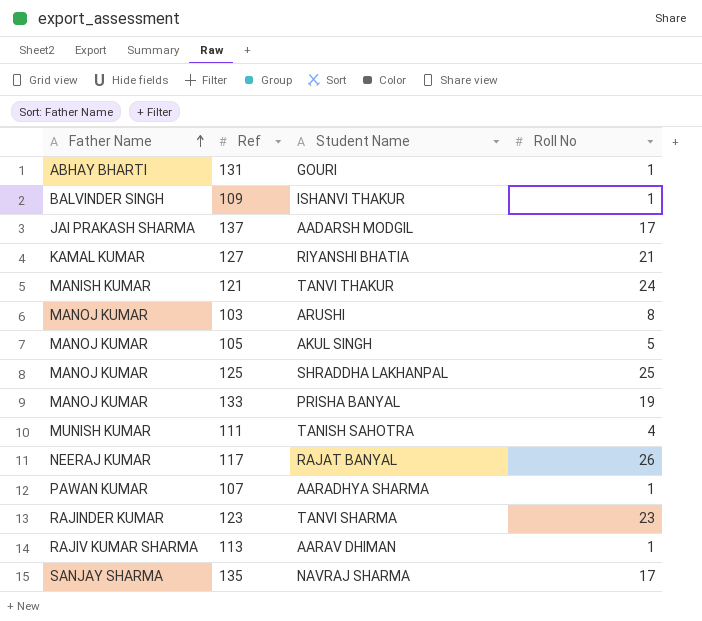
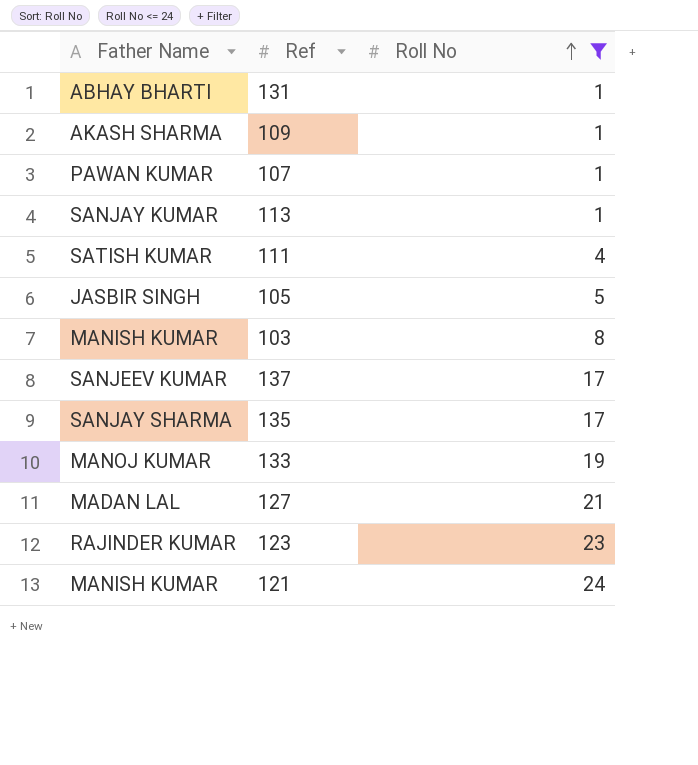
filter: none -> Roll No <= 24
row order: Father Name ascending -> Roll No ascending
column Student Name | position: 3 -> none
109 | Father Name: BALVINDER SINGH -> AKASH SHARMA
113 | Father Name: RAJIV KUMAR SHARMA -> SANJAY KUMAR
111 | Father Name: MUNISH KUMAR -> SATISH KUMAR
105 | Father Name: MANOJ KUMAR -> JASBIR SINGH
103 | Father Name: MANOJ KUMAR -> MANISH KUMAR
137 | Father Name: JAI PRAKASH SHARMA -> SANJEEV KUMAR
127 | Father Name: KAMAL KUMAR -> MADAN LAL

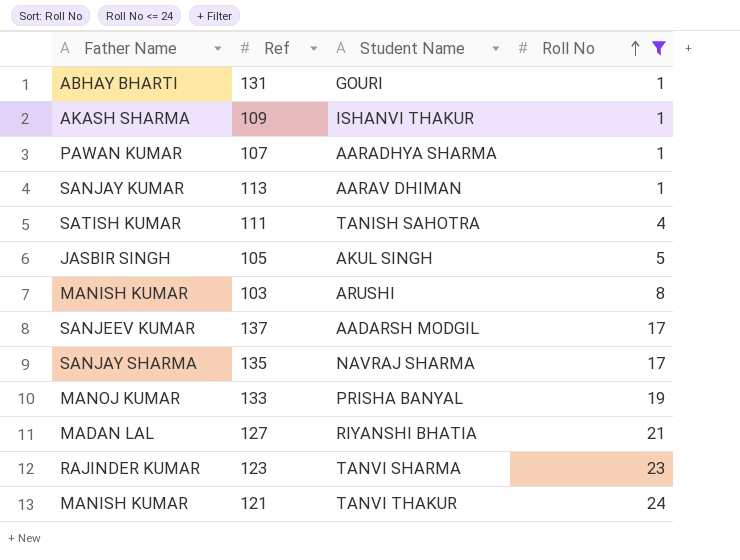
column Student Name | position: none -> 3

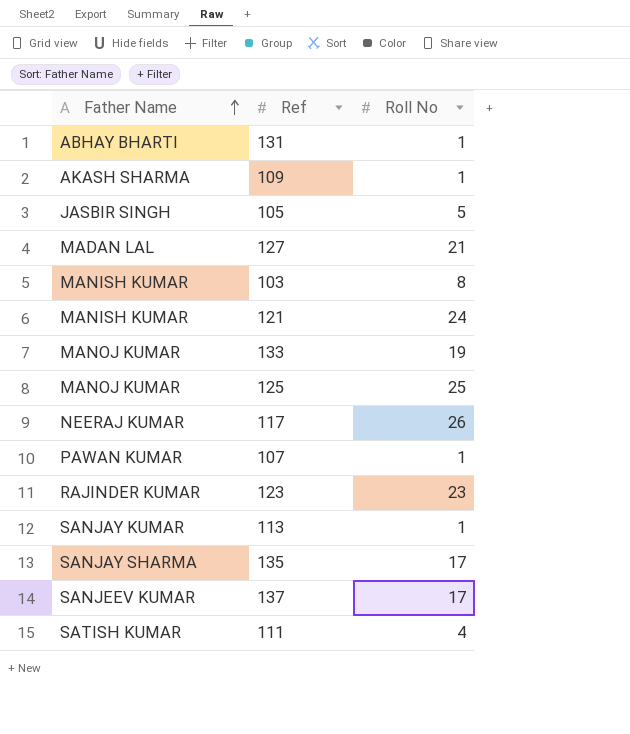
filter: Roll No <= 24 -> none
row order: Roll No ascending -> Father Name ascending
column Student Name | position: 3 -> none

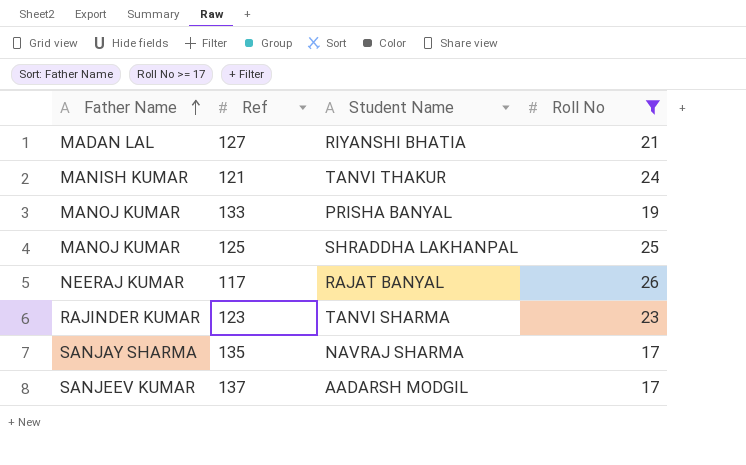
filter: none -> Roll No >= 17
column Student Name | position: none -> 3

